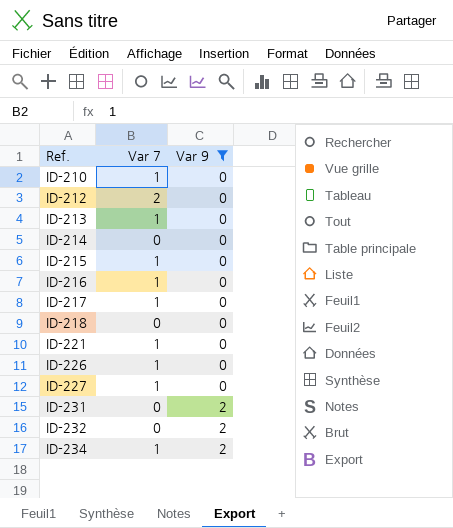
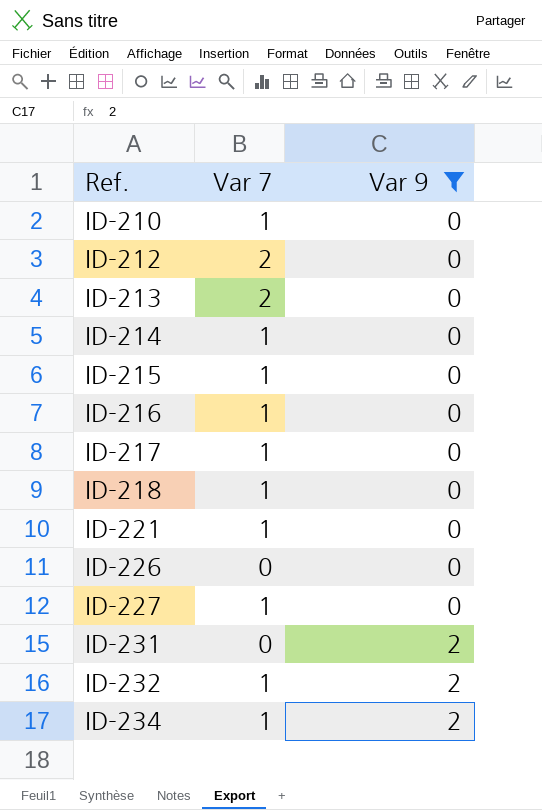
ID-213 | Var 7: 1 -> 2
ID-214 | Var 7: 0 -> 1
ID-218 | Var 7: 0 -> 1
ID-226 | Var 7: 1 -> 0
ID-232 | Var 7: 0 -> 1

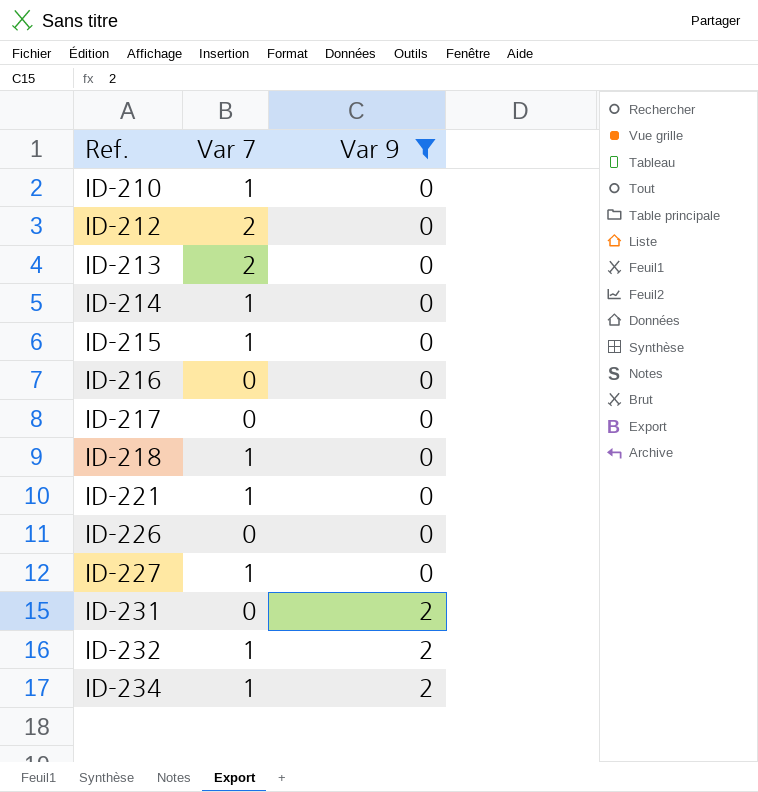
ID-216 | Var 7: 1 -> 0
ID-217 | Var 7: 1 -> 0

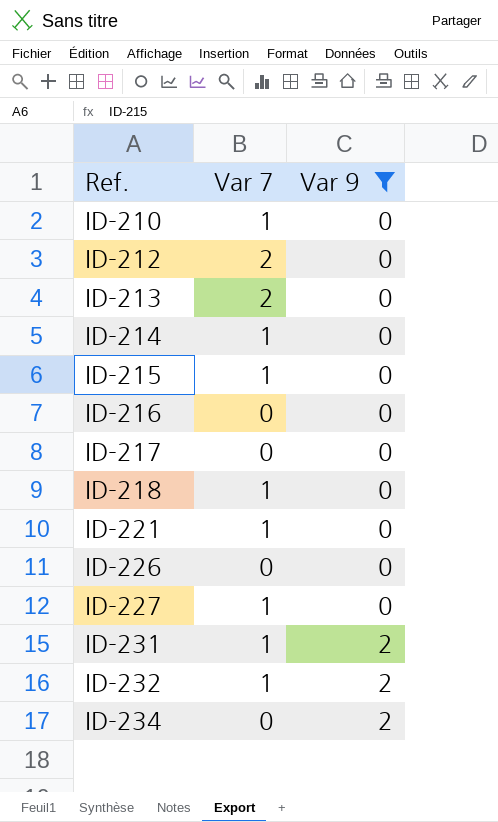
ID-231 | Var 7: 0 -> 1
ID-234 | Var 7: 1 -> 0

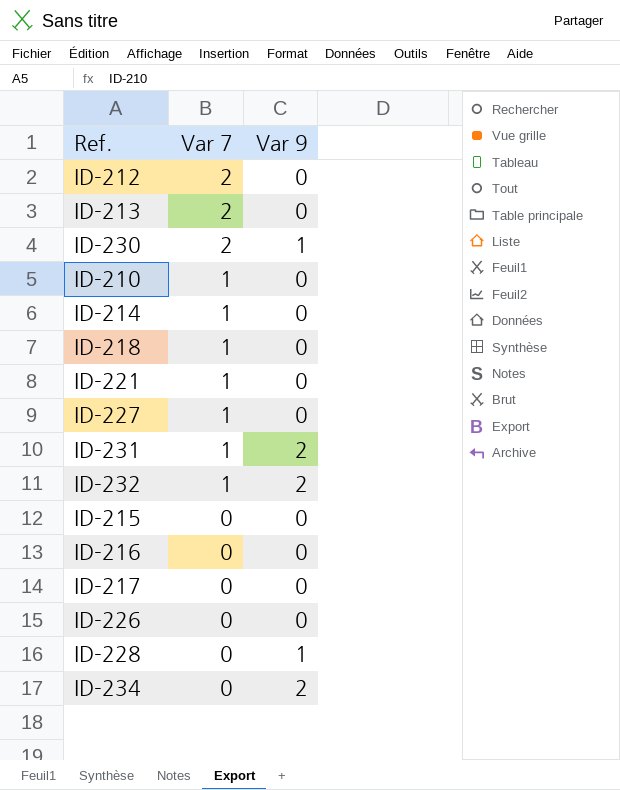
filter: Var 9 != 1 -> none
row order: Ref. ascending -> Var 7 descending
ID-215 | Var 7: 1 -> 0

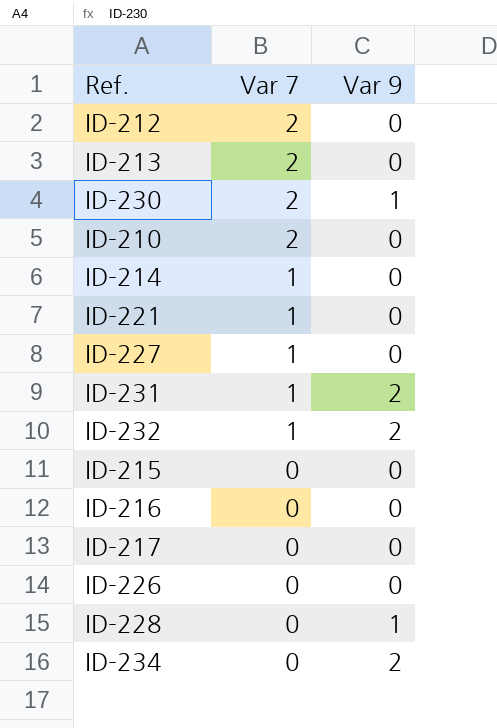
row ID-218: 1 | 0 -> none
ID-210 | Var 7: 1 -> 2

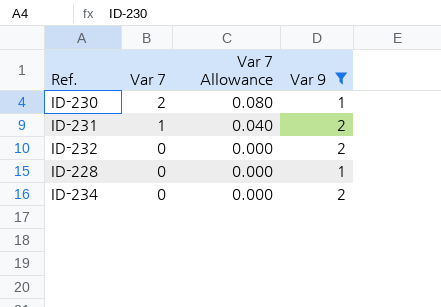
filter: none -> Var 9 != 0
column Var 7 Allowance | formula: none -> [Var 7] * 0.04
ID-232 | Var 7: 1 -> 0

